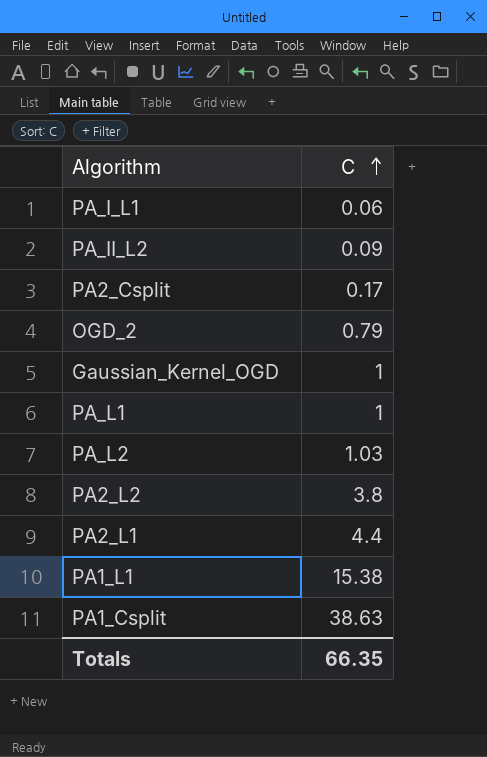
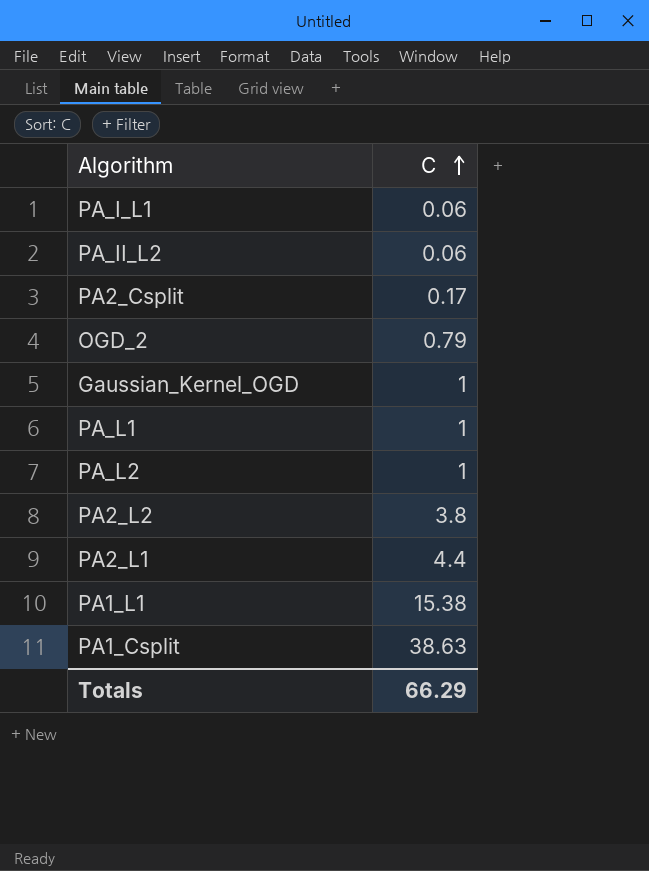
PA_II_L2 | C: 0.09 -> 0.06
PA_L2 | C: 1.03 -> 1
Totals | C: 66.35 -> 66.29

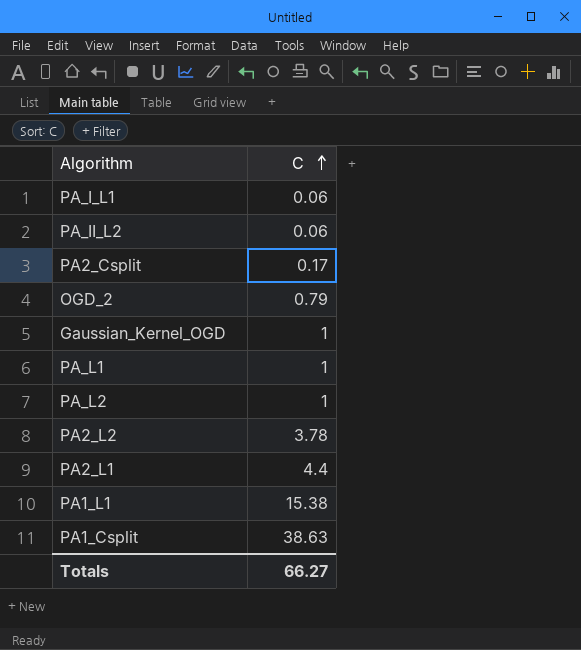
PA2_L2 | C: 3.8 -> 3.78
Totals | C: 66.29 -> 66.27

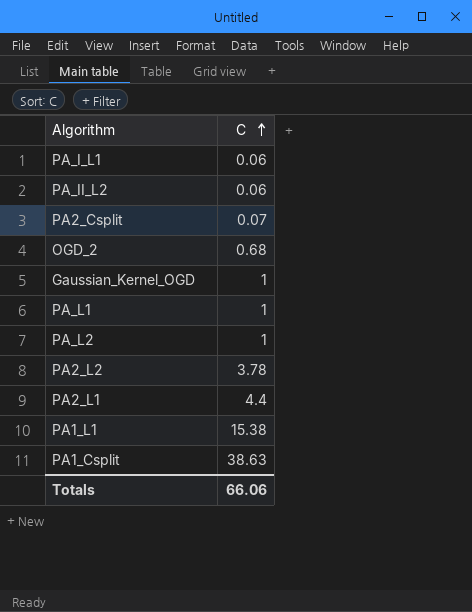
PA2_Csplit | C: 0.17 -> 0.07
OGD_2 | C: 0.79 -> 0.68
Totals | C: 66.27 -> 66.06

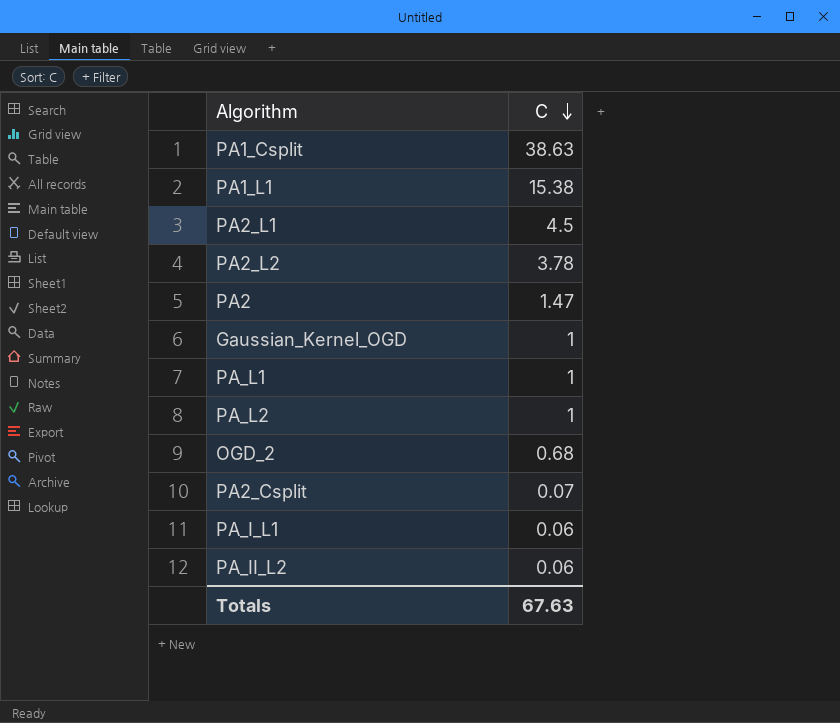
row order: C ascending -> C descending
PA2_L1 | C: 4.4 -> 4.5
row PA2: none -> 1.47
Totals | C: 66.06 -> 67.63

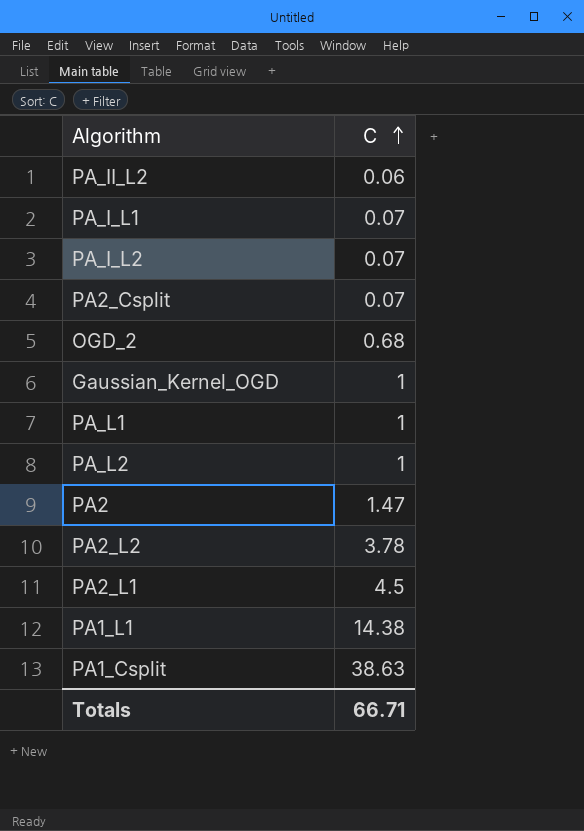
row order: C descending -> C ascending
PA_I_L1 | C: 0.06 -> 0.07
row PA_I_L2: none -> 0.07
PA1_L1 | C: 15.38 -> 14.38
Totals | C: 67.63 -> 66.71

